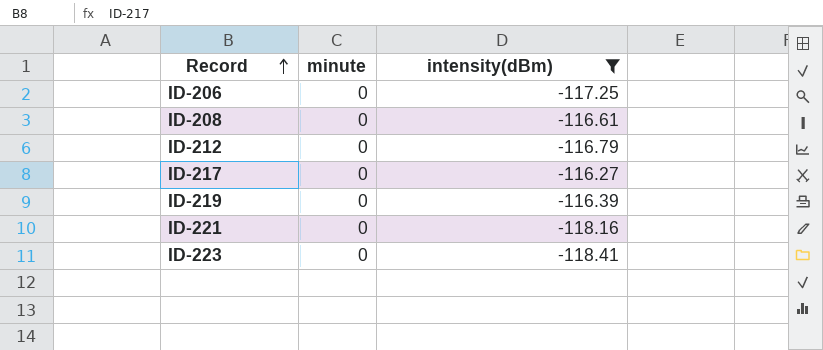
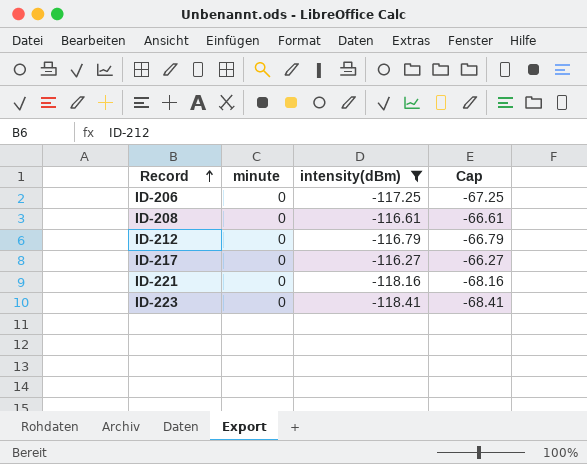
column Cap | formula: none -> [intensity(dBm)] + 50
row ID-219: 0 | -116.39 -> none

